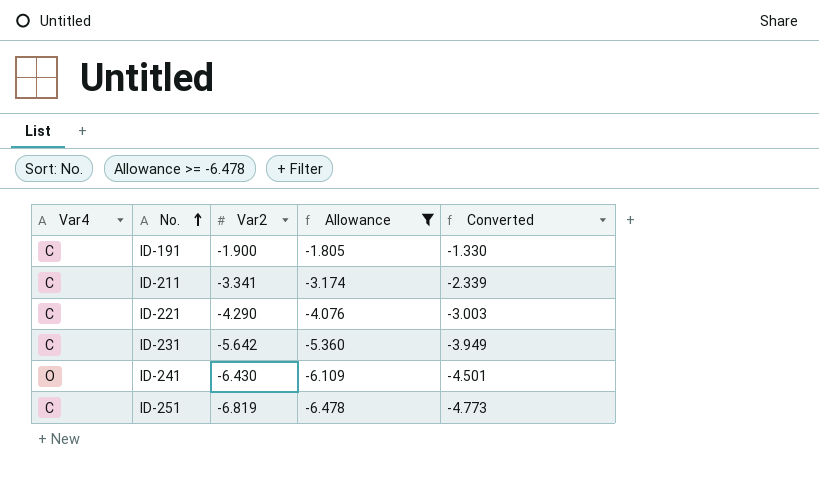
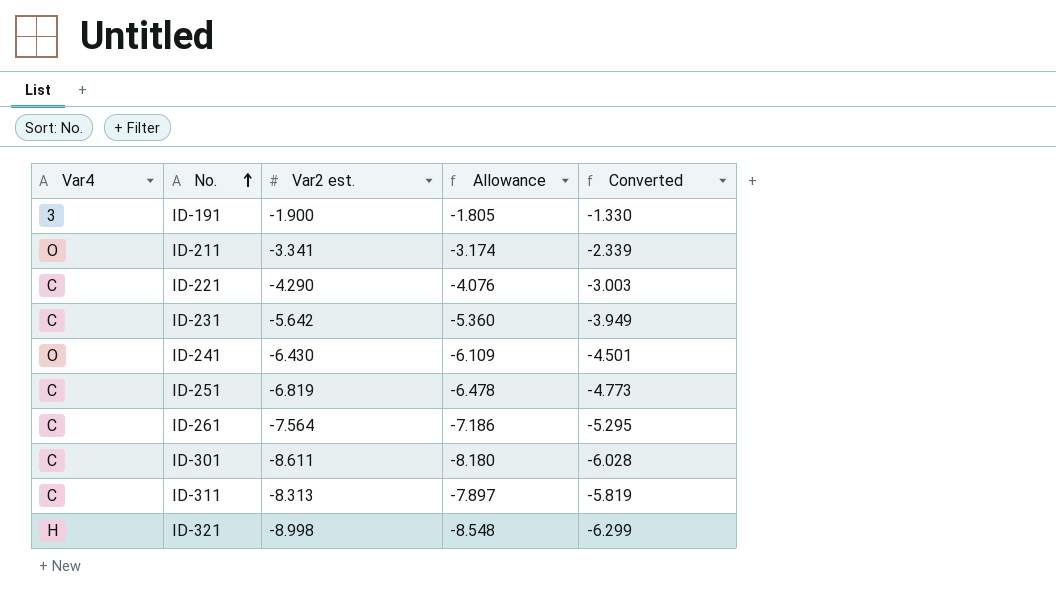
filter: Allowance >= -6.478 -> none
column name: Var2 -> Var2 est.
ID-191 | Var4: C -> 3
ID-211 | Var4: C -> O

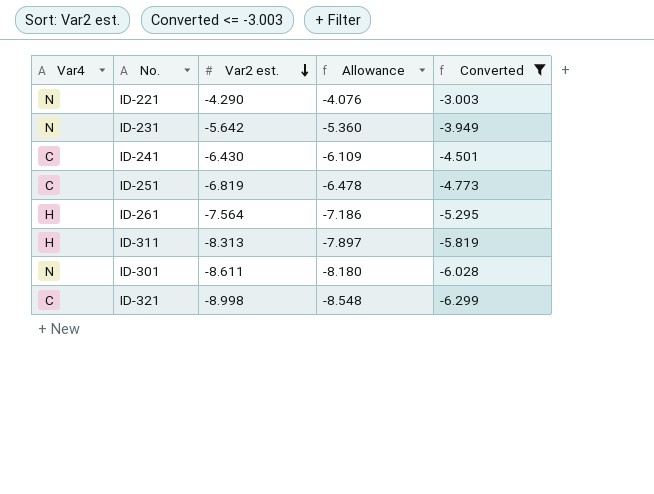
filter: none -> Converted <= -3.003
row order: No. ascending -> Var2 est. descending
ID-221 | Var4: C -> N
ID-231 | Var4: C -> N
ID-241 | Var4: O -> C
ID-261 | Var4: C -> H
ID-311 | Var4: C -> H
ID-301 | Var4: C -> N
ID-321 | Var4: H -> C

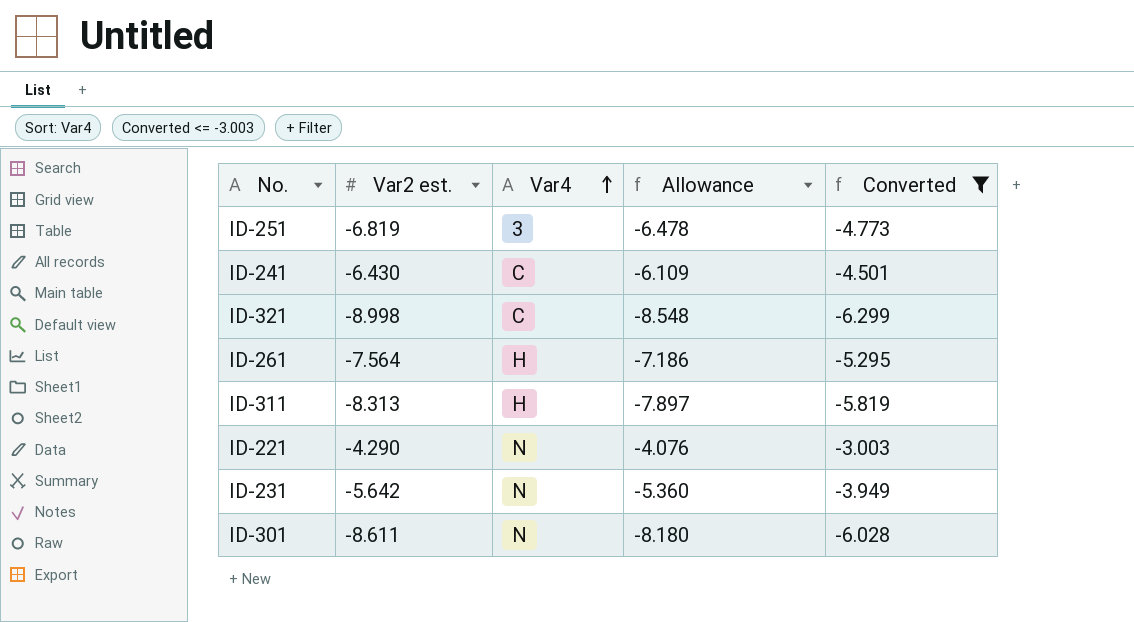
row order: Var2 est. descending -> Var4 ascending
column Var4 | position: 1 -> 3
ID-251 | Var4: C -> 3

